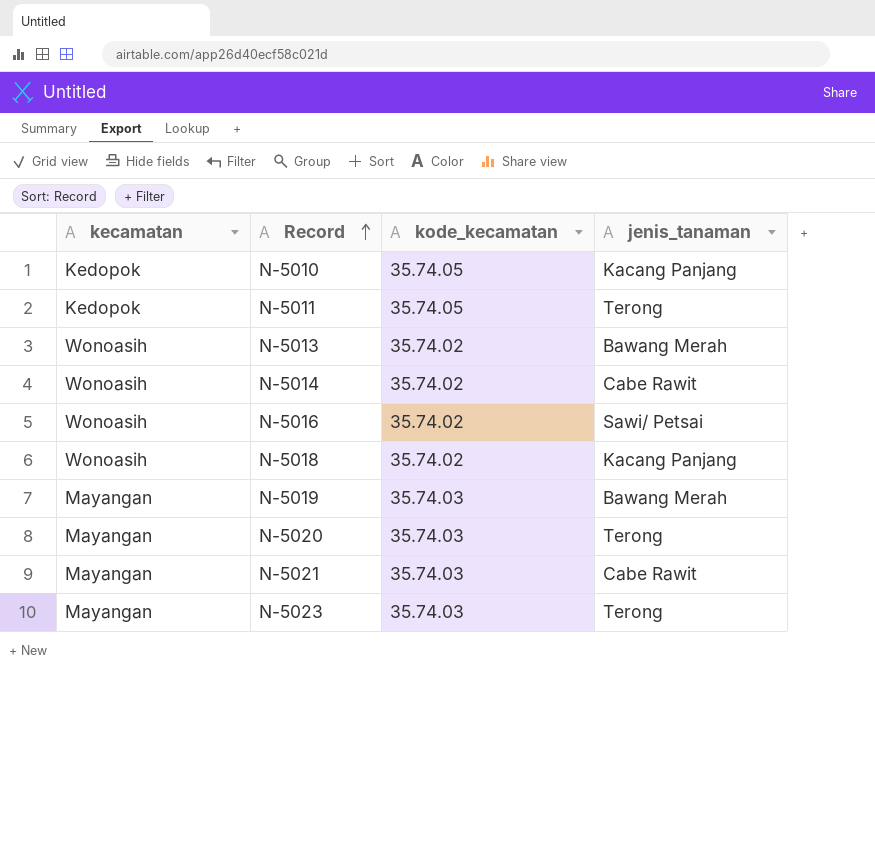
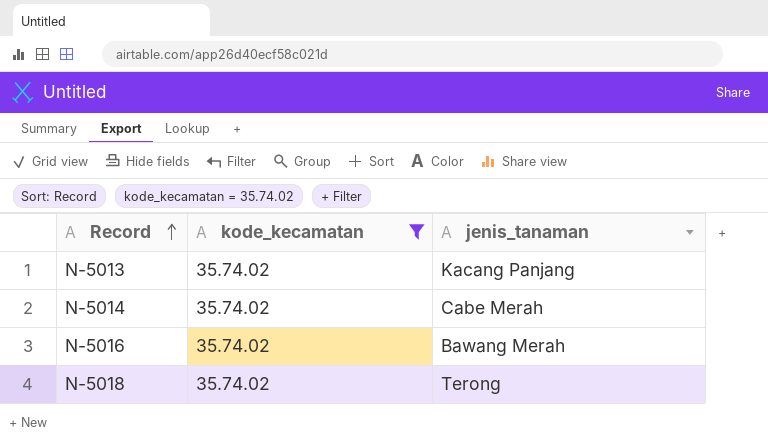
filter: none -> kode_kecamatan = 35.74.02
column kecamatan | position: 1 -> none
N-5013 | jenis_tanaman: Bawang Merah -> Kacang Panjang
N-5014 | jenis_tanaman: Cabe Rawit -> Cabe Merah
N-5016 | jenis_tanaman: Sawi/ Petsai -> Bawang Merah
N-5018 | jenis_tanaman: Kacang Panjang -> Terong

